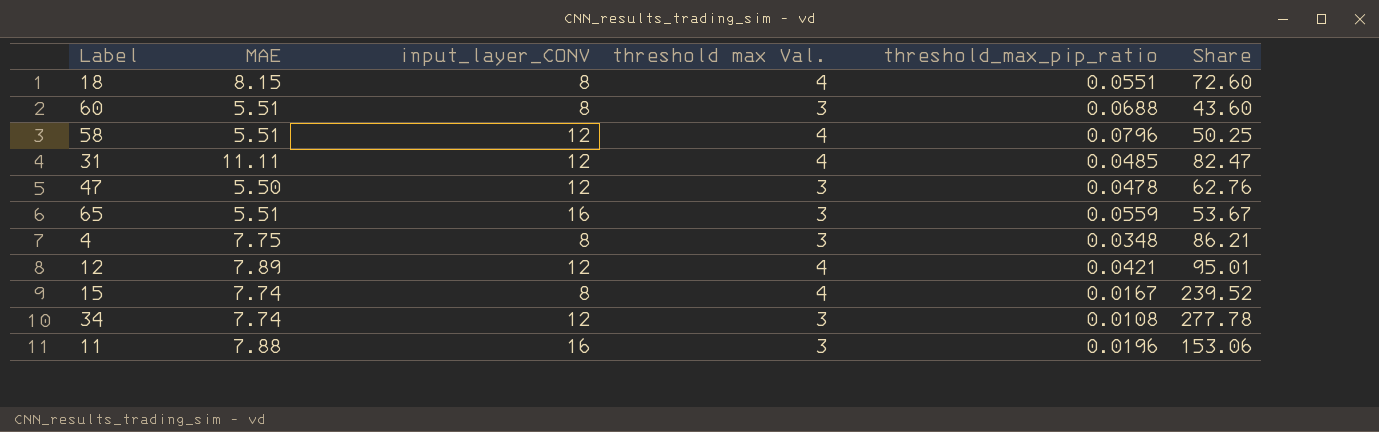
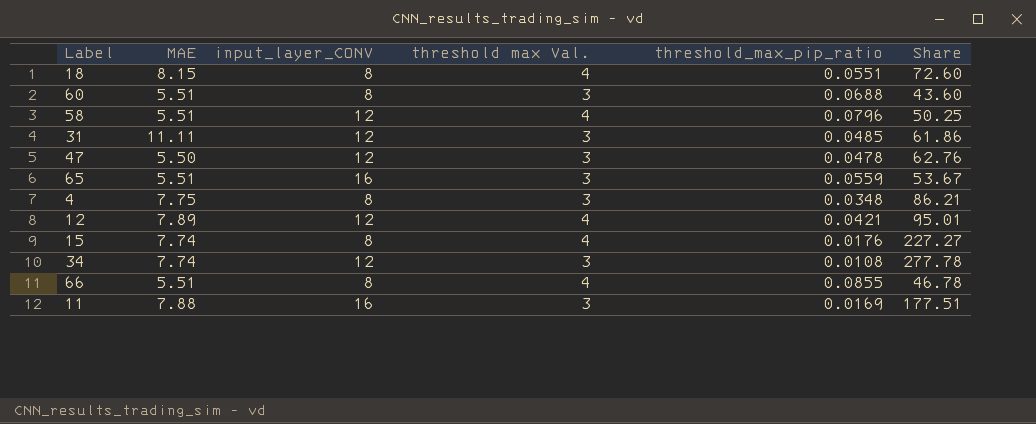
31 | threshold max Val.: 4 -> 3
31 | Share: 82.47 -> 61.86
15 | threshold_max_pip_ratio: 0.0167 -> 0.0176
15 | Share: 239.52 -> 227.27
row 66: none -> 5.51 | 8 | 4 | 0.0855 | 46.78
11 | threshold_max_pip_ratio: 0.0196 -> 0.0169
11 | Share: 153.06 -> 177.51

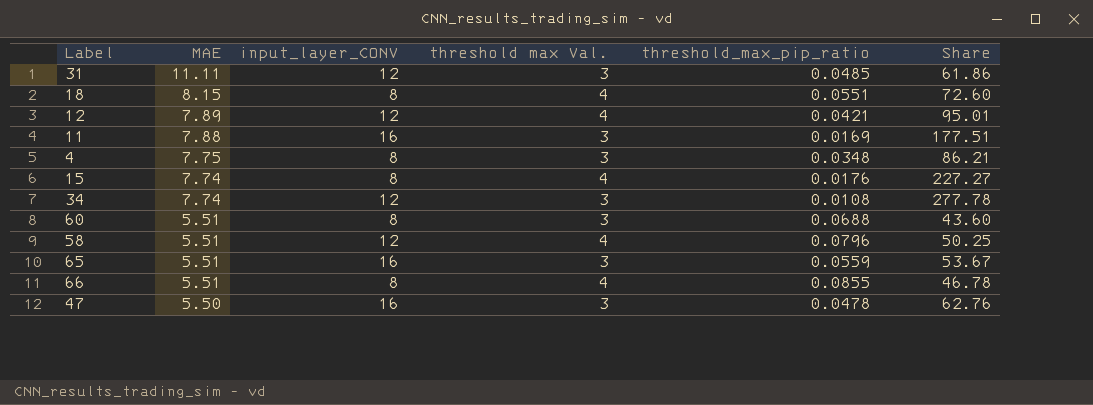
row order: none -> MAE descending
47 | input_layer_CONV: 12 -> 16

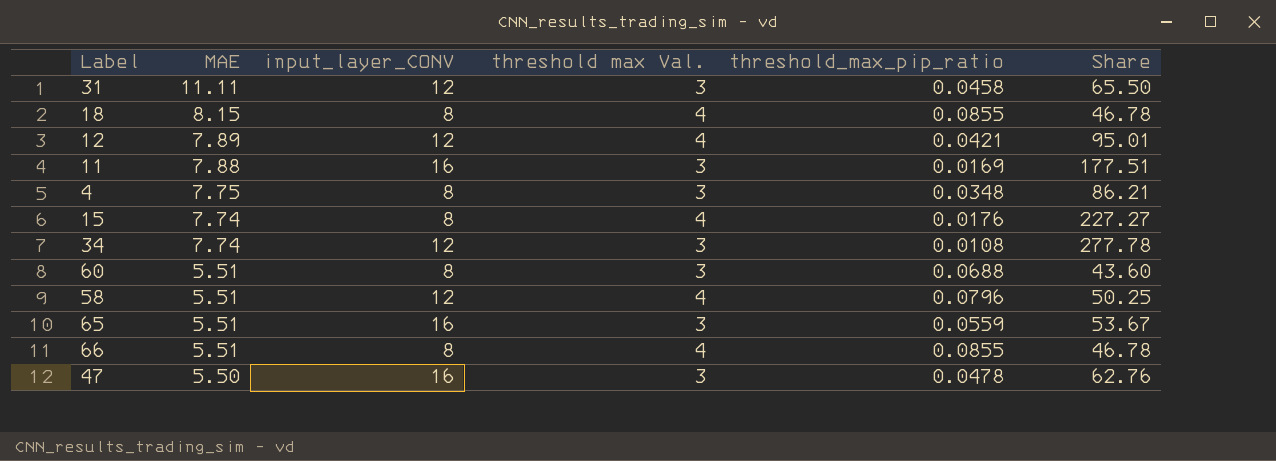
31 | threshold_max_pip_ratio: 0.0485 -> 0.0458
31 | Share: 61.86 -> 65.50
18 | threshold_max_pip_ratio: 0.0551 -> 0.0855
18 | Share: 72.60 -> 46.78

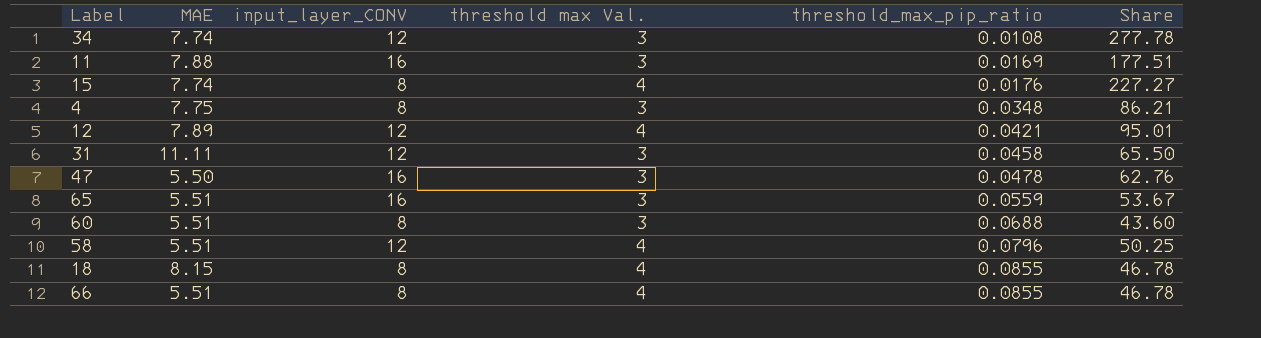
row order: MAE descending -> threshold_max_pip_ratio ascending

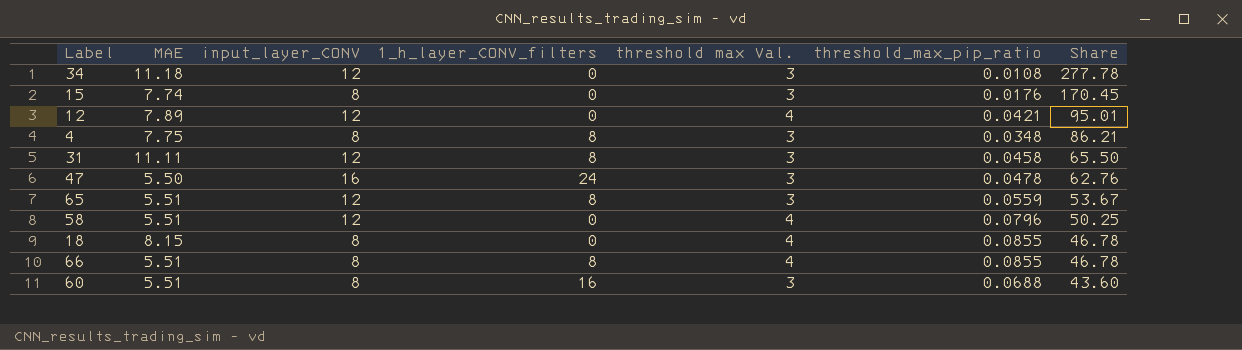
row order: threshold_max_pip_ratio ascending -> Share descending
column 1_h_layer_CONV_filters | position: none -> 4
row 11: 7.88 | 16 | 3 | 0.0169 | 177.51 -> none
34 | MAE: 7.74 -> 11.18
15 | threshold max Val.: 4 -> 3
15 | Share: 227.27 -> 170.45
65 | input_layer_CONV: 16 -> 12

